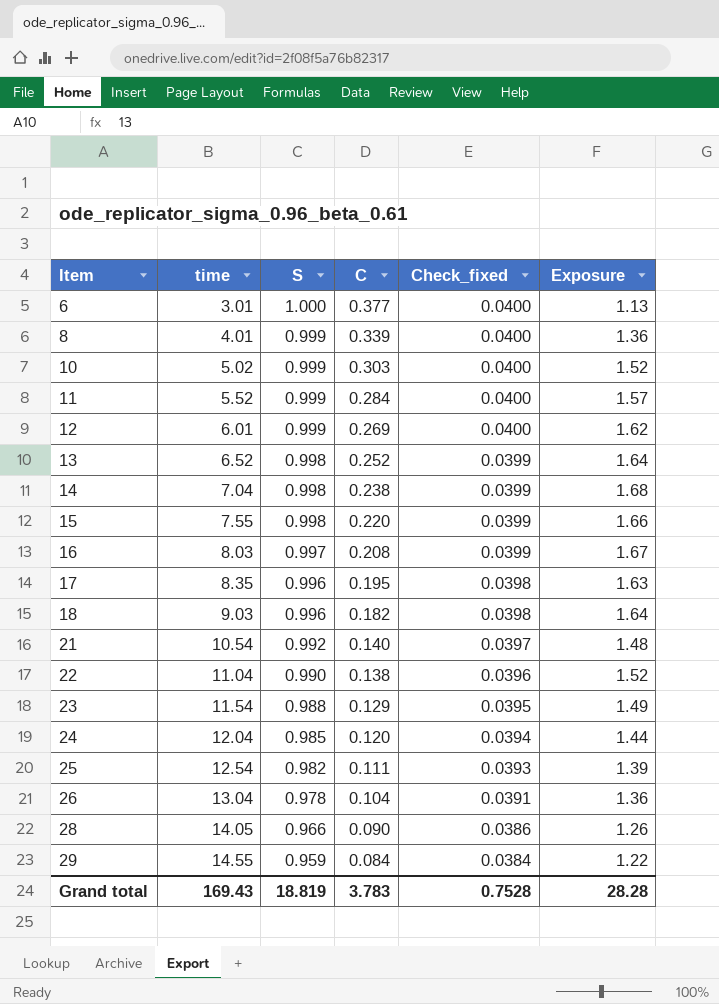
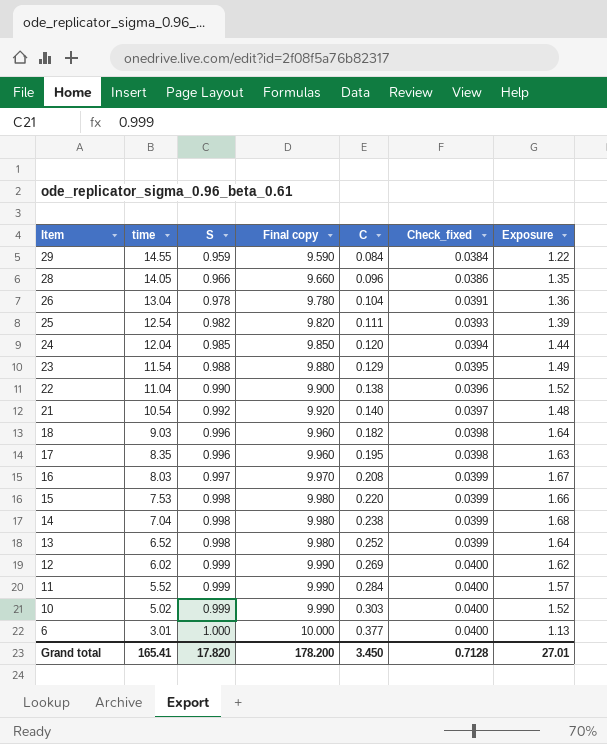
row order: Item ascending -> Item descending
column Final copy | formula: none -> [S] * 10
row 8: 4.01 | 0.999 | 0.339 | 0.0400 | 1.36 -> none
28 | C: 0.090 -> 0.096
28 | Exposure: 1.26 -> 1.35
15 | time: 7.55 -> 7.53
12 | time: 6.01 -> 6.02
Grand total | time: 169.43 -> 165.41
Grand total | S: 18.819 -> 17.820
Grand total | C: 3.783 -> 3.450
Grand total | Check_fixed: 0.7528 -> 0.7128
Grand total | Exposure: 28.28 -> 27.01

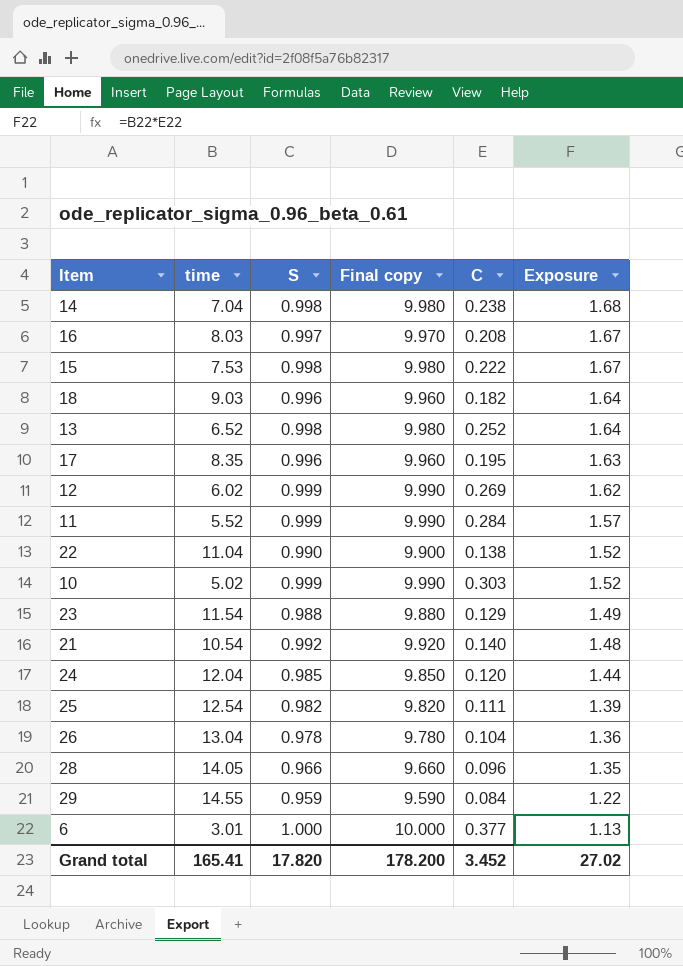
row order: Item descending -> Exposure descending
column Check_fixed | formula: [S] * 0.04 -> none
15 | C: 0.220 -> 0.222
15 | Exposure: 1.66 -> 1.67
Grand total | C: 3.450 -> 3.452
Grand total | Exposure: 27.01 -> 27.02

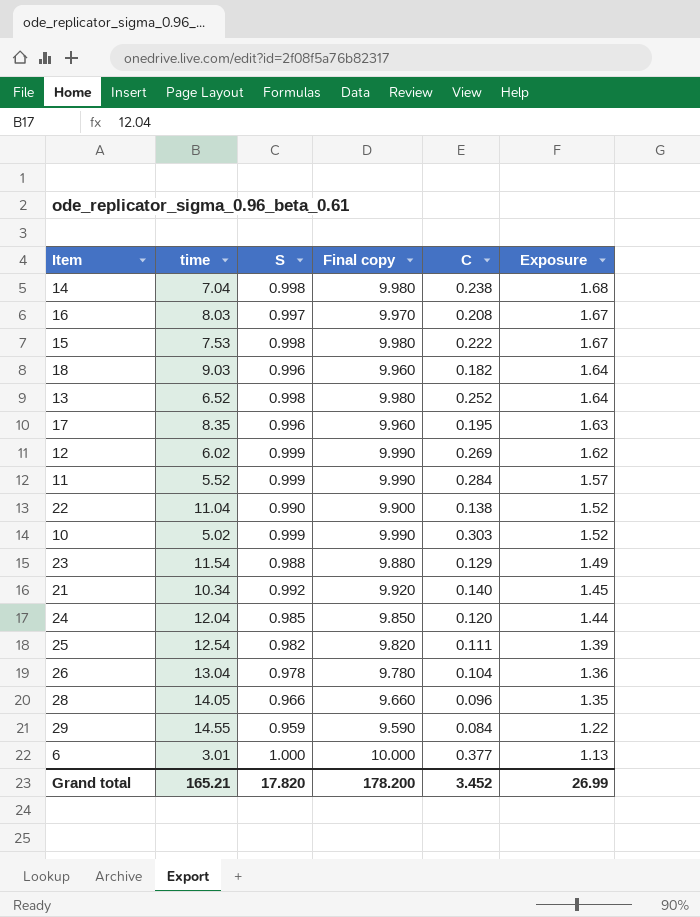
21 | time: 10.54 -> 10.34
21 | Exposure: 1.48 -> 1.45
Grand total | time: 165.41 -> 165.21
Grand total | Exposure: 27.02 -> 26.99

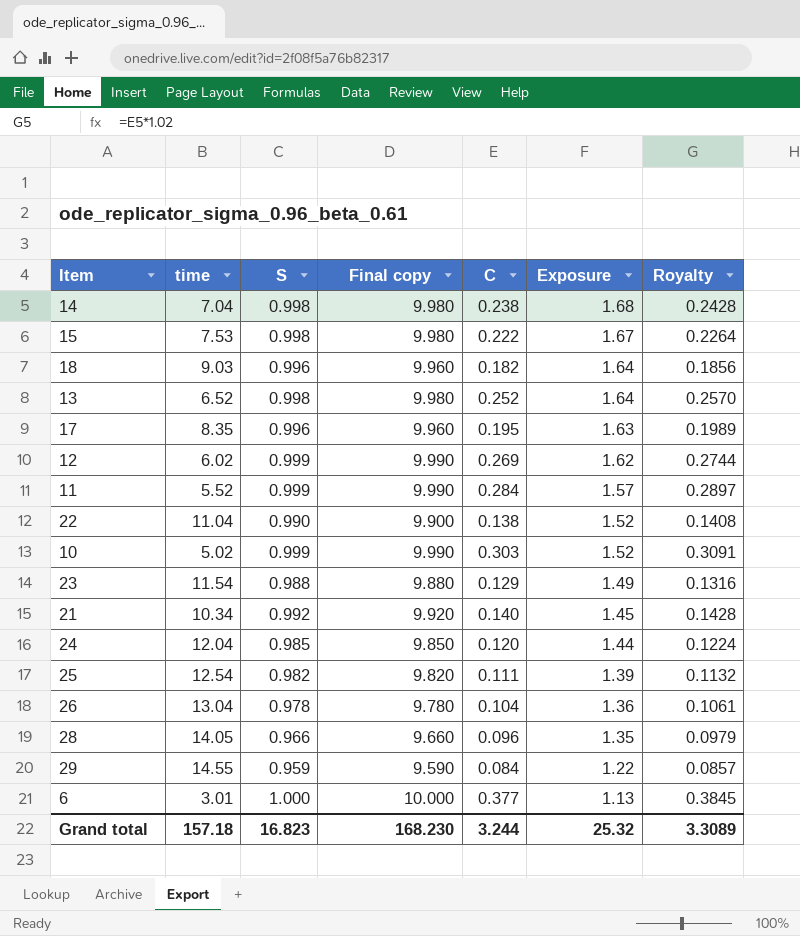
column Royalty | formula: none -> [C] * 1.02
row 16: 8.03 | 0.997 | 9.970 | 0.208 | 1.67 -> none
Grand total | time: 165.21 -> 157.18
Grand total | S: 17.820 -> 16.823
Grand total | Final copy: 178.200 -> 168.230
Grand total | C: 3.452 -> 3.244
Grand total | Exposure: 26.99 -> 25.32

